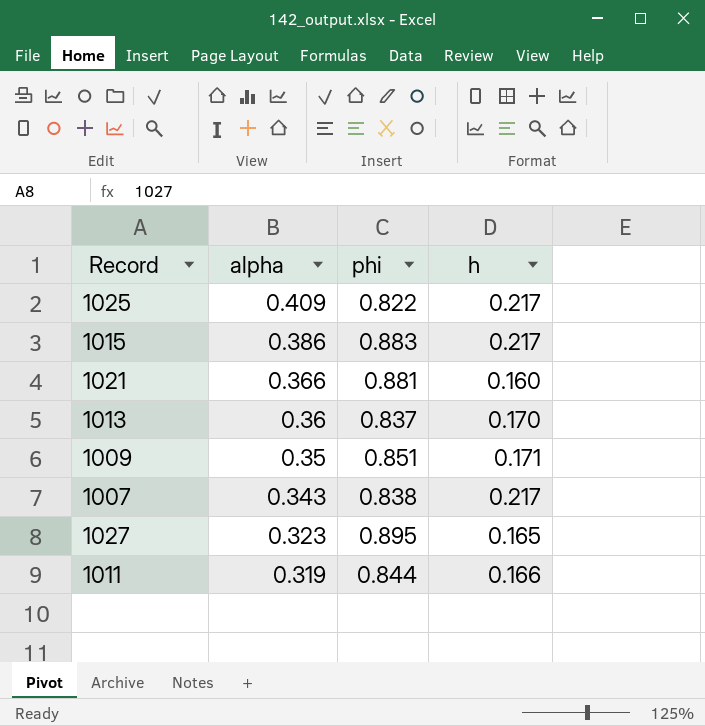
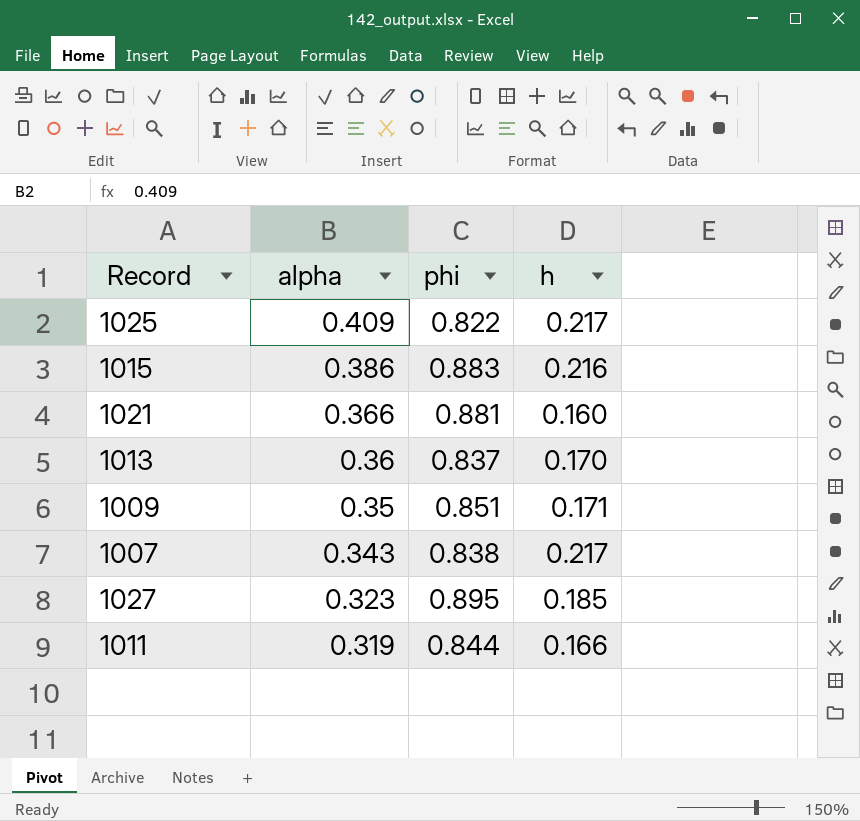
1015 | h: 0.217 -> 0.216
1027 | h: 0.165 -> 0.185

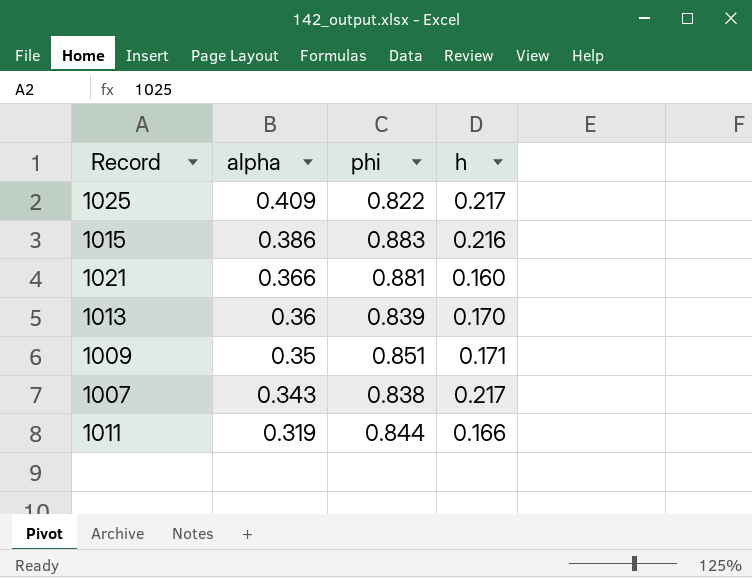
row 1027: 0.323 | 0.895 | 0.185 -> none
1013 | phi: 0.837 -> 0.839

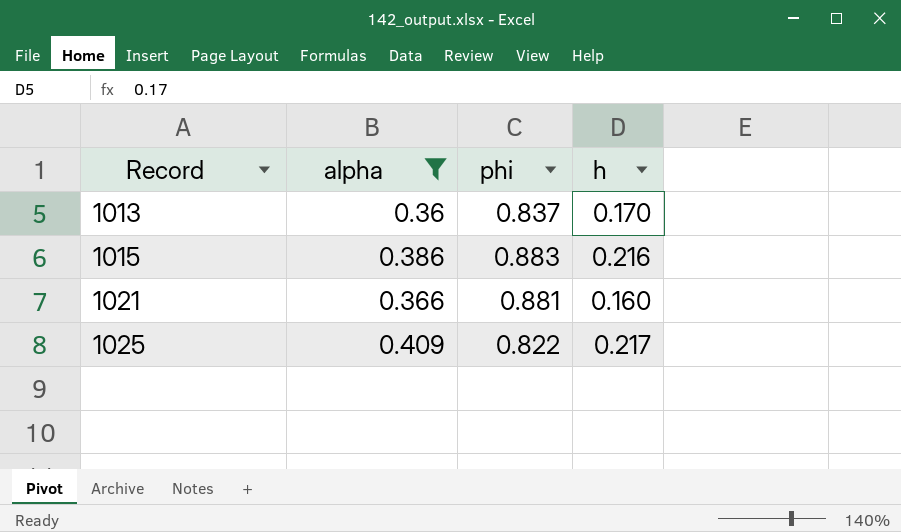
filter: none -> alpha >= 0.36
row order: alpha descending -> Record ascending
1013 | phi: 0.839 -> 0.837

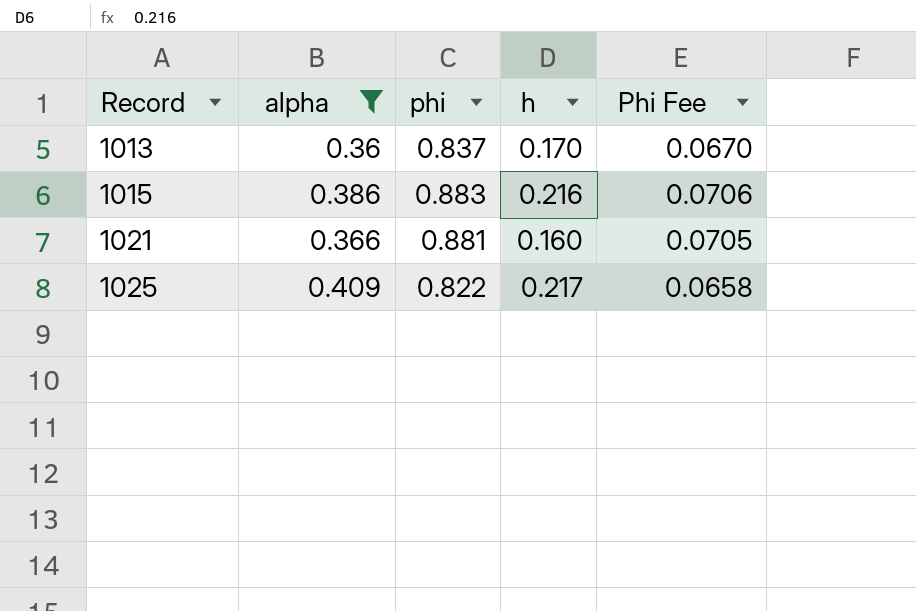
column Phi Fee | formula: none -> [phi] * 0.08

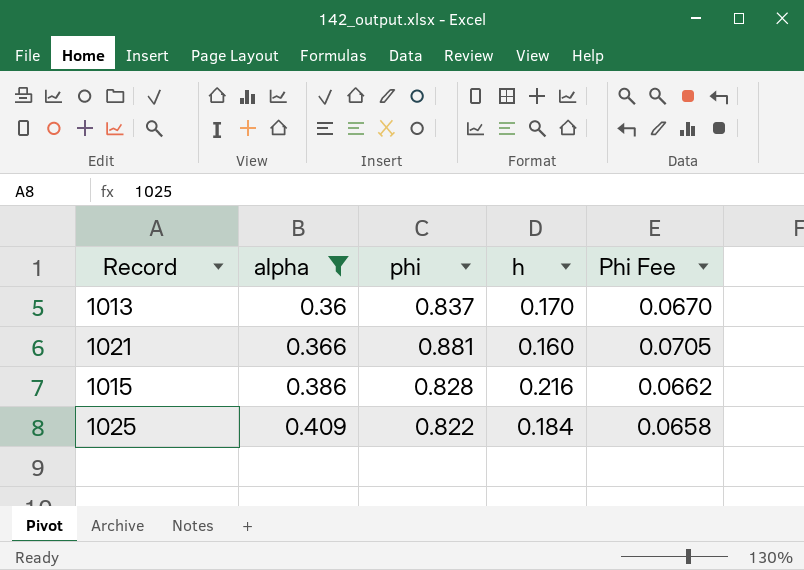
row order: Record ascending -> alpha ascending
1015 | phi: 0.883 -> 0.828
1015 | Phi Fee: 0.0706 -> 0.0662
1025 | h: 0.217 -> 0.184

